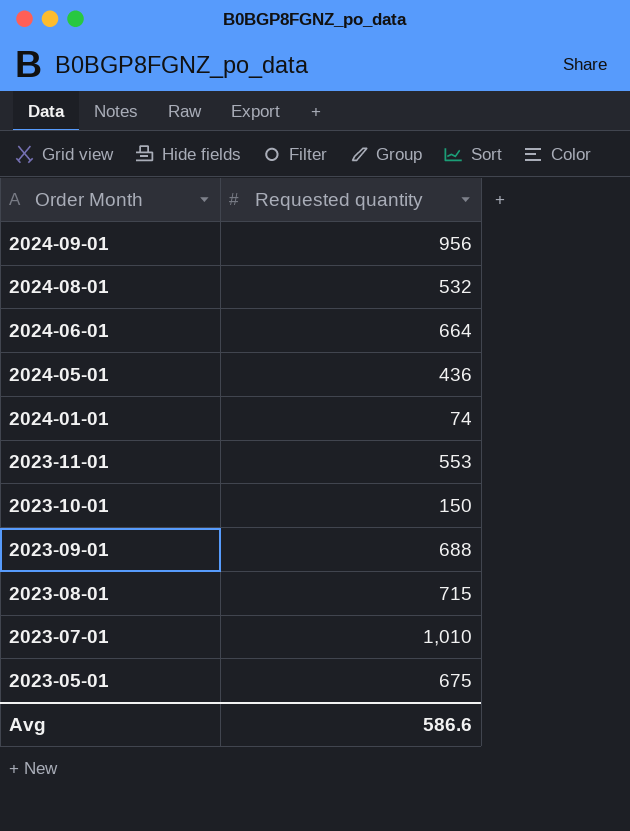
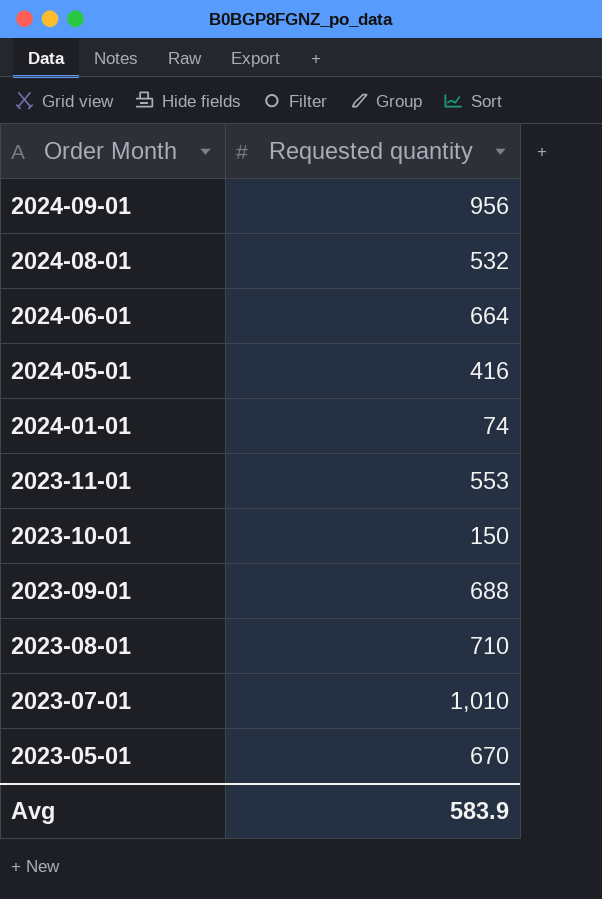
2024-05-01 | Requested quantity: 436 -> 416
2023-08-01 | Requested quantity: 715 -> 710
2023-05-01 | Requested quantity: 675 -> 670
Avg | Requested quantity: 586.6 -> 583.9

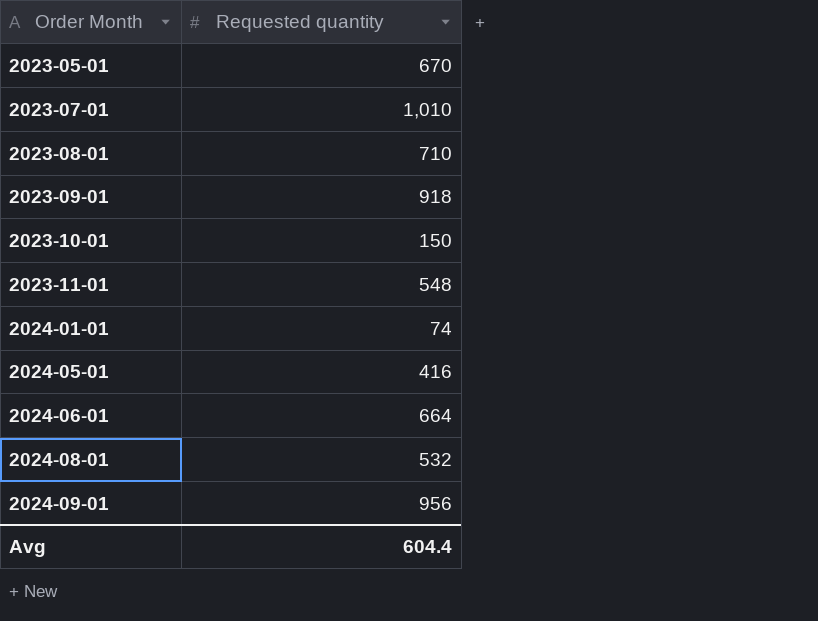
row order: Order Month descending -> Order Month ascending
2023-09-01 | Requested quantity: 688 -> 918
2023-11-01 | Requested quantity: 553 -> 548
Avg | Requested quantity: 583.9 -> 604.4

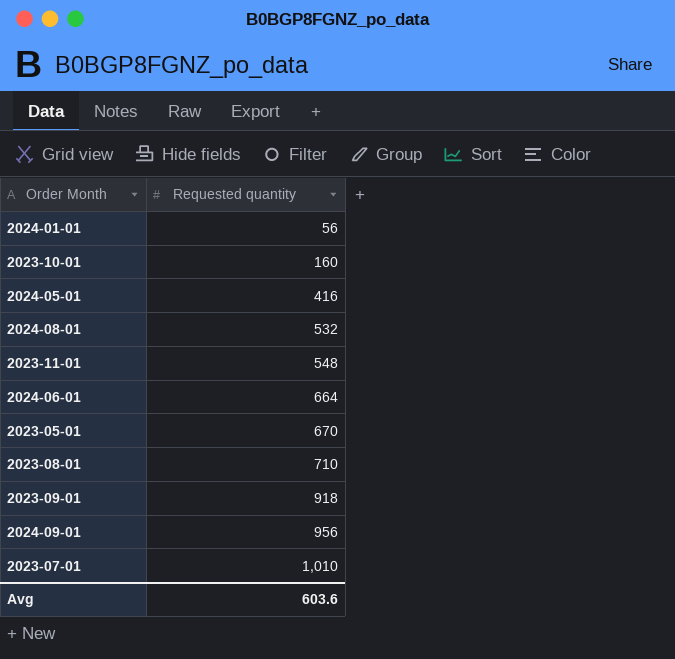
row order: Order Month ascending -> Requested quantity ascending
2024-01-01 | Requested quantity: 74 -> 56
2023-10-01 | Requested quantity: 150 -> 160
Avg | Requested quantity: 604.4 -> 603.6

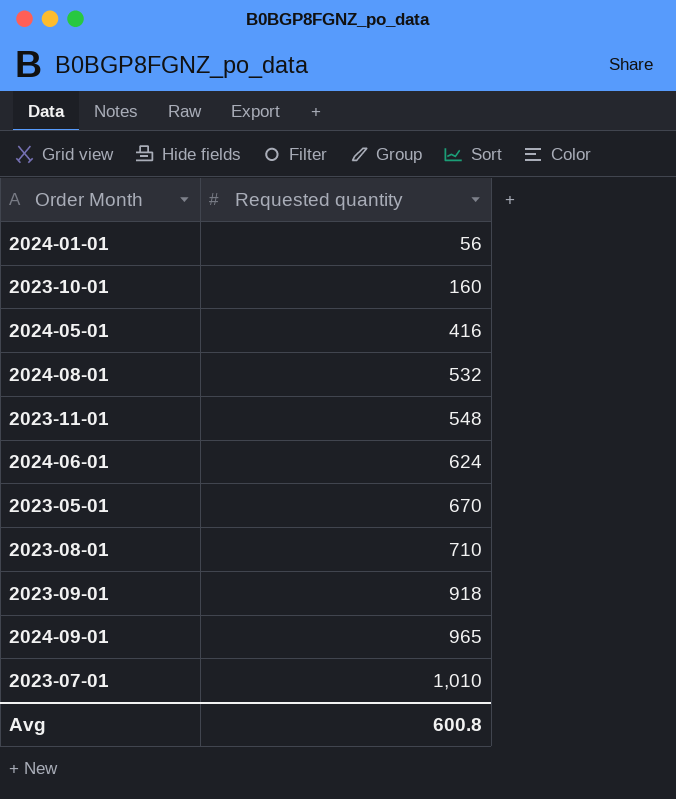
2024-06-01 | Requested quantity: 664 -> 624
2024-09-01 | Requested quantity: 956 -> 965
Avg | Requested quantity: 603.6 -> 600.8

